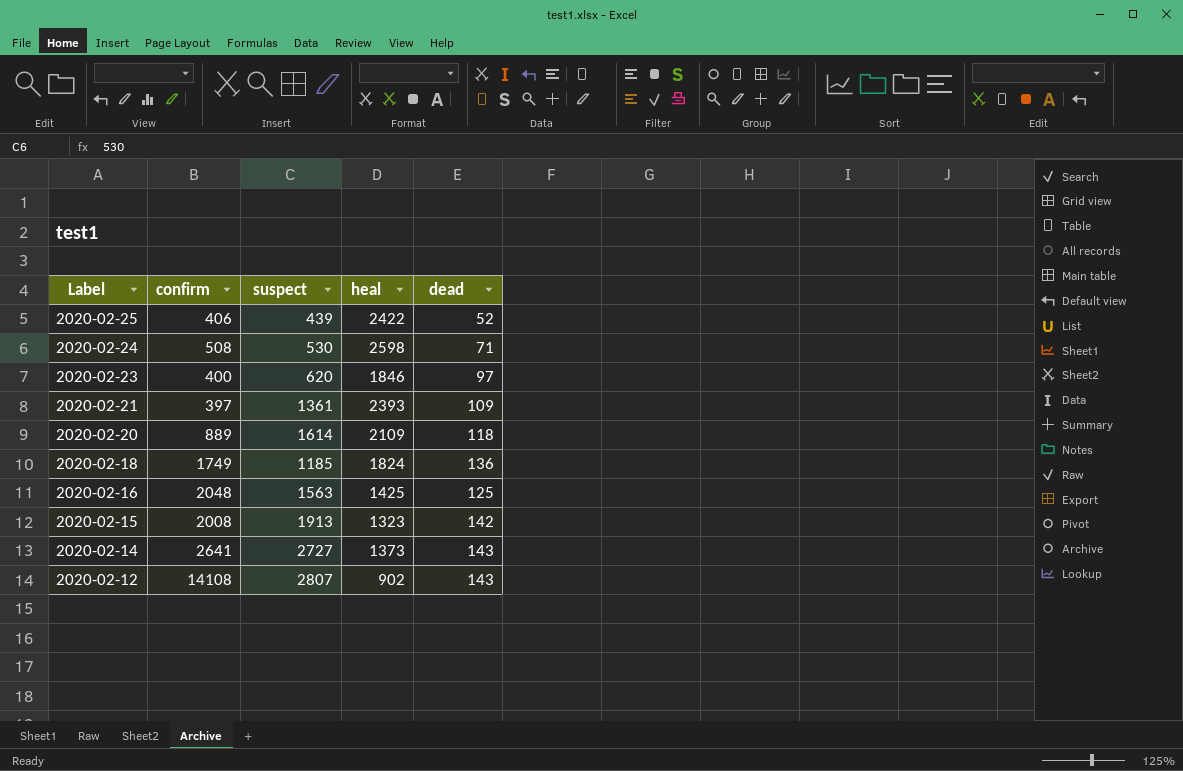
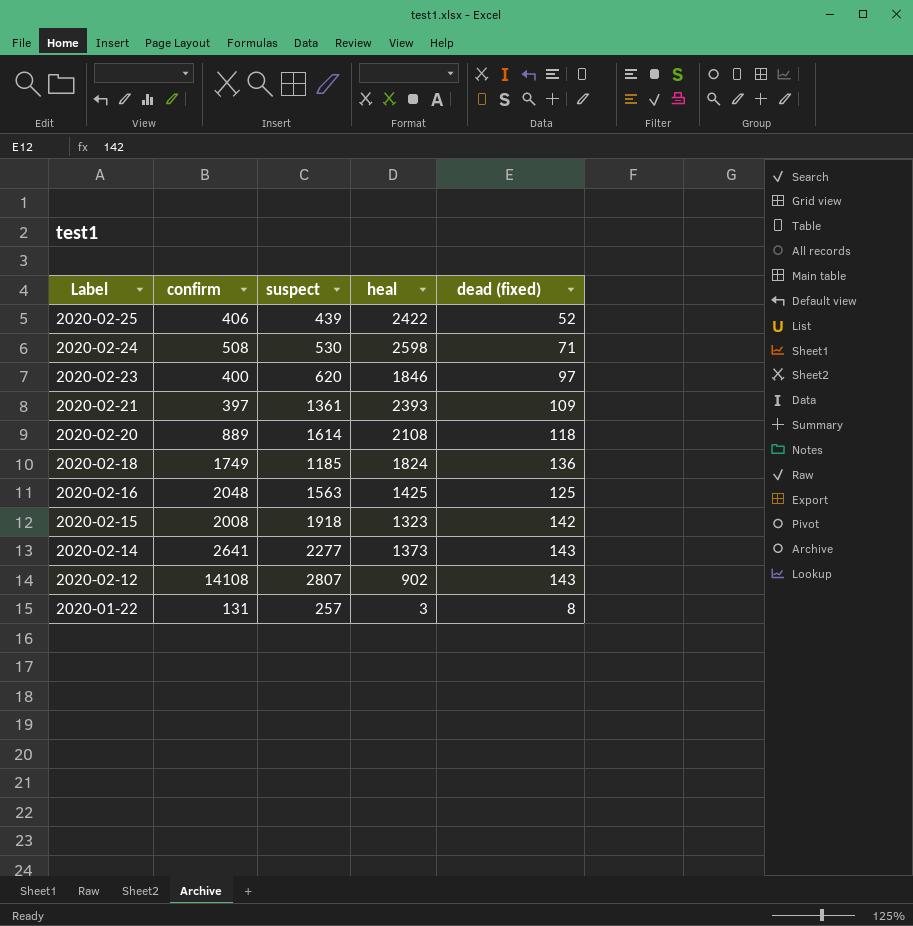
column name: dead -> dead (fixed)
2020-02-20 | heal: 2109 -> 2108
2020-02-15 | suspect: 1913 -> 1918
2020-02-14 | suspect: 2727 -> 2277
row 2020-01-22: none -> 131 | 257 | 3 | 8

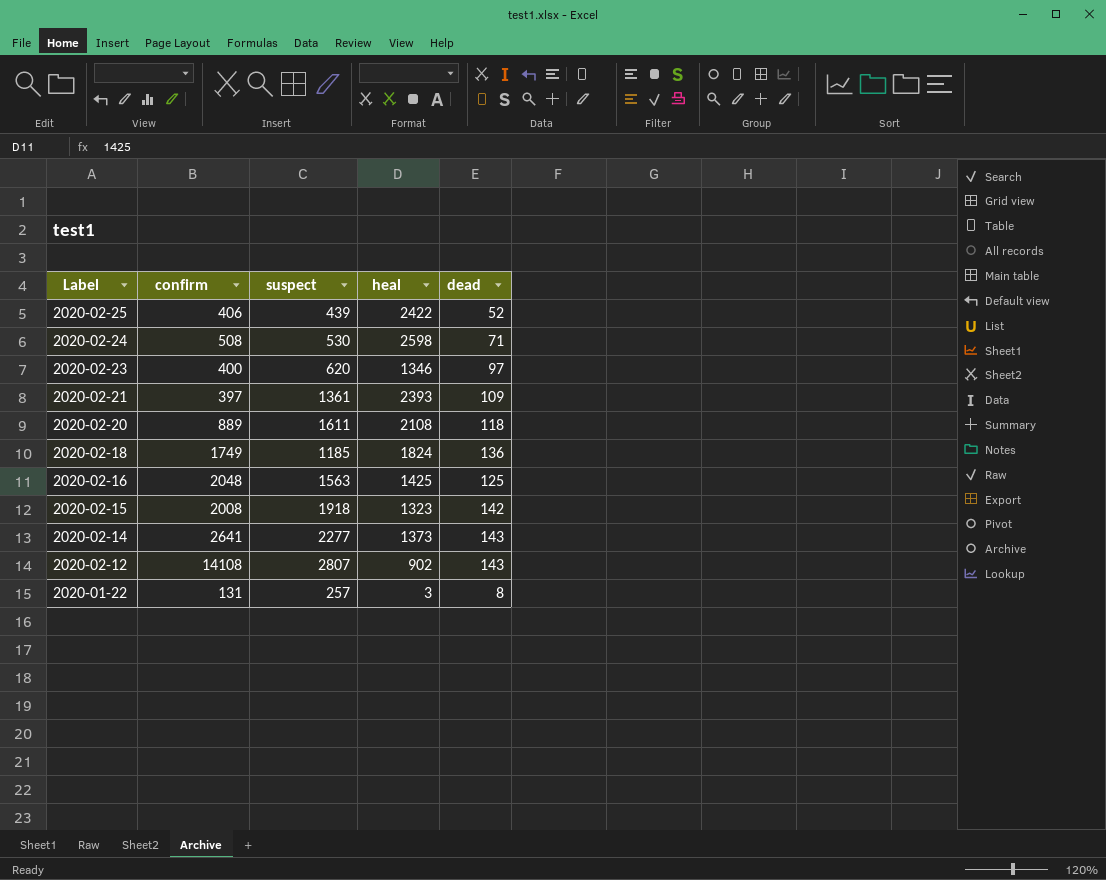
column name: dead (fixed) -> dead
2020-02-23 | heal: 1846 -> 1346
2020-02-20 | suspect: 1614 -> 1611

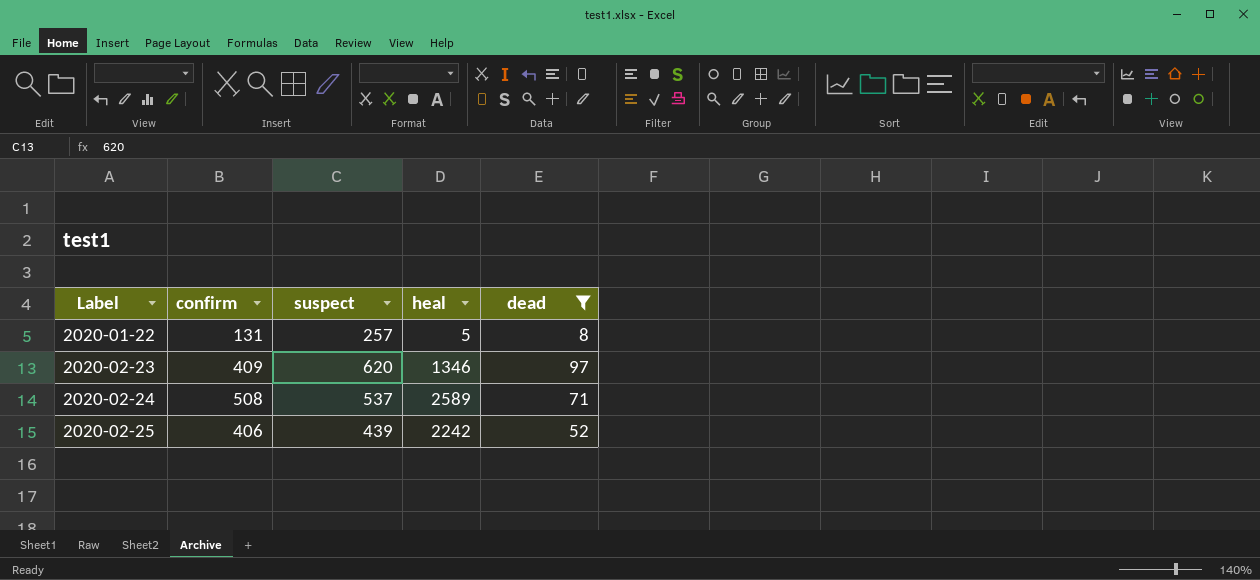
filter: none -> dead <= 97
row order: Label descending -> Label ascending
2020-01-22 | heal: 3 -> 5
2020-02-23 | confirm: 400 -> 409
2020-02-24 | suspect: 530 -> 537
2020-02-24 | heal: 2598 -> 2589
2020-02-25 | heal: 2422 -> 2242

